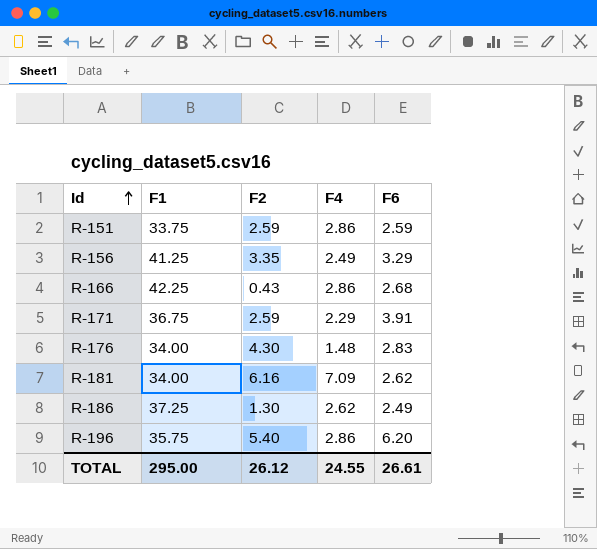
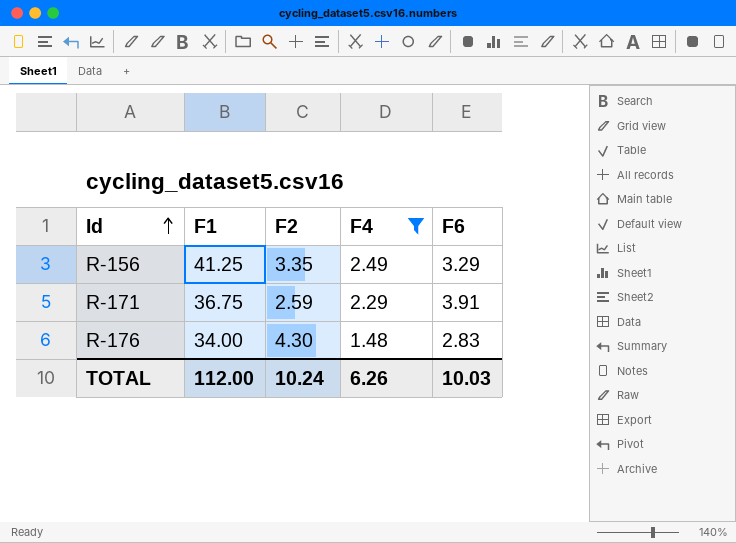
filter: none -> F4 <= 2.49
TOTAL | F1: 295.00 -> 112.00
TOTAL | F2: 26.12 -> 10.24
TOTAL | F4: 24.55 -> 6.26
TOTAL | F6: 26.61 -> 10.03

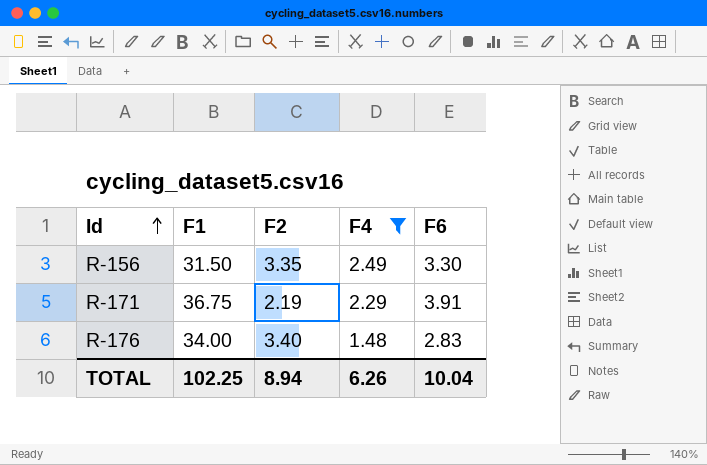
R-156 | F1: 41.25 -> 31.50
R-156 | F6: 3.29 -> 3.30
R-171 | F2: 2.59 -> 2.19
R-176 | F2: 4.30 -> 3.40
TOTAL | F1: 112.00 -> 102.25
TOTAL | F2: 10.24 -> 8.94
TOTAL | F6: 10.03 -> 10.04

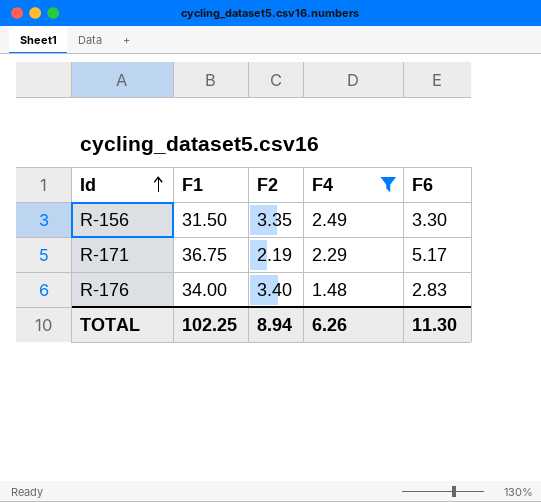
R-171 | F6: 3.91 -> 5.17
TOTAL | F6: 10.04 -> 11.30

